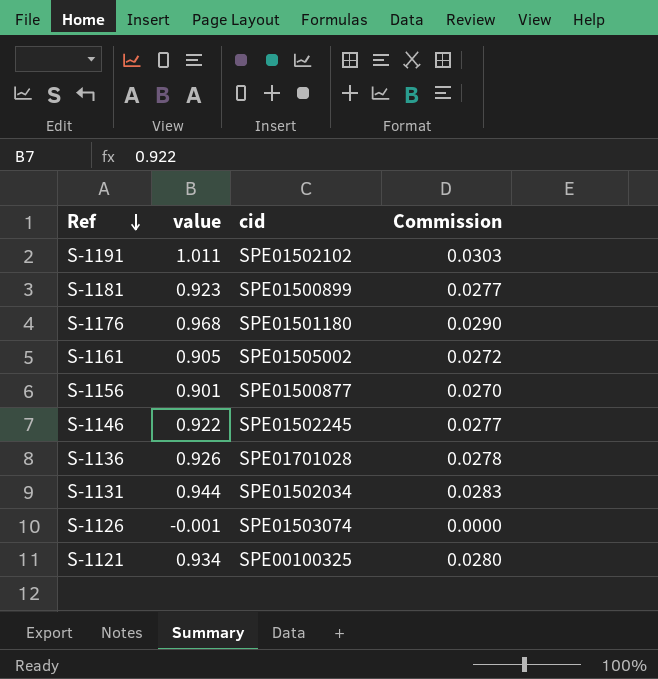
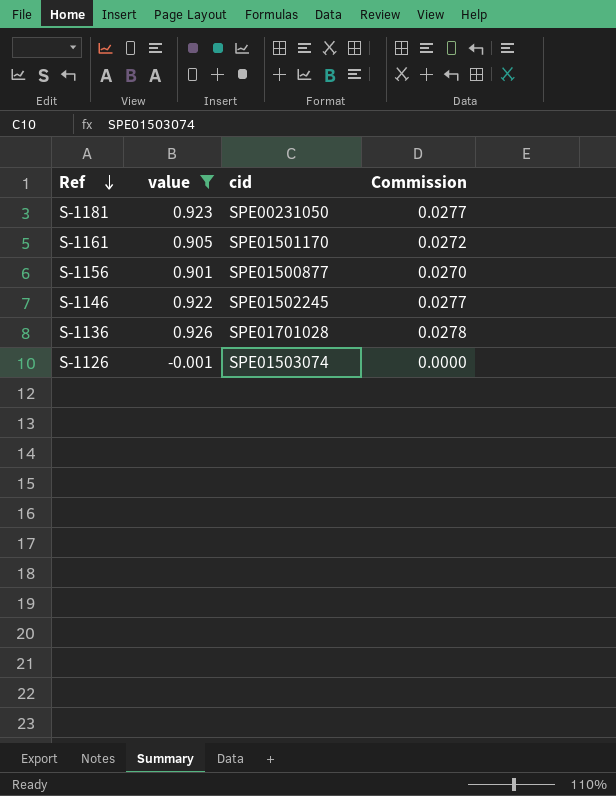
filter: none -> value <= 0.926
S-1181 | cid: SPE01500899 -> SPE00231050
S-1161 | cid: SPE01505002 -> SPE01501170

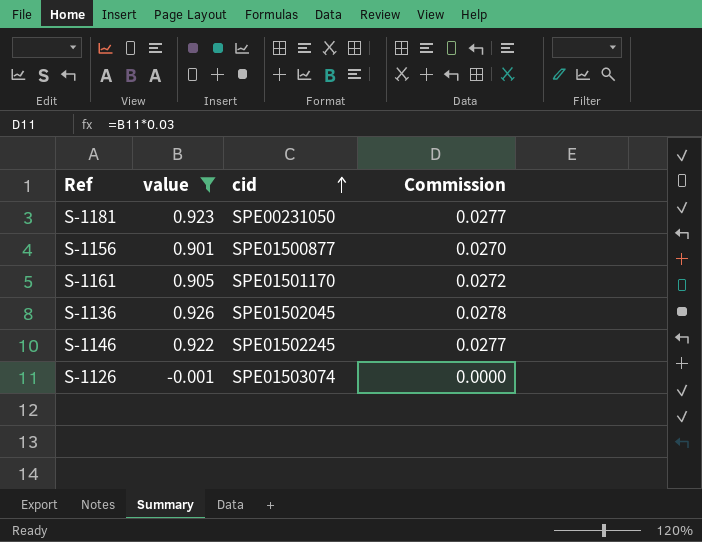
row order: Ref descending -> cid ascending
S-1136 | cid: SPE01701028 -> SPE01502045

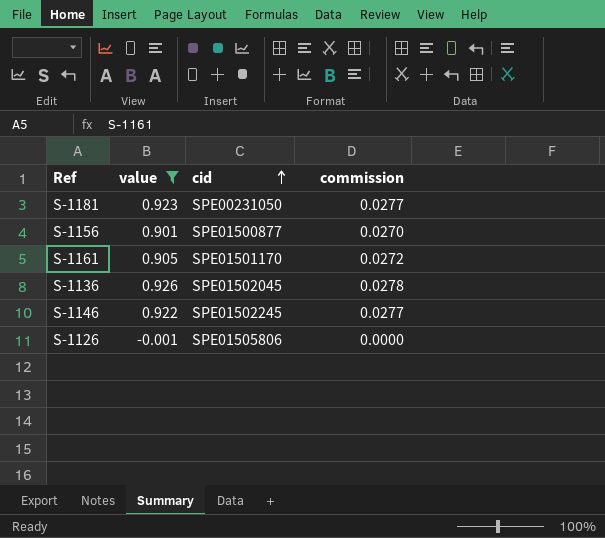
column name: Commission -> commission
S-1126 | cid: SPE01503074 -> SPE01505806

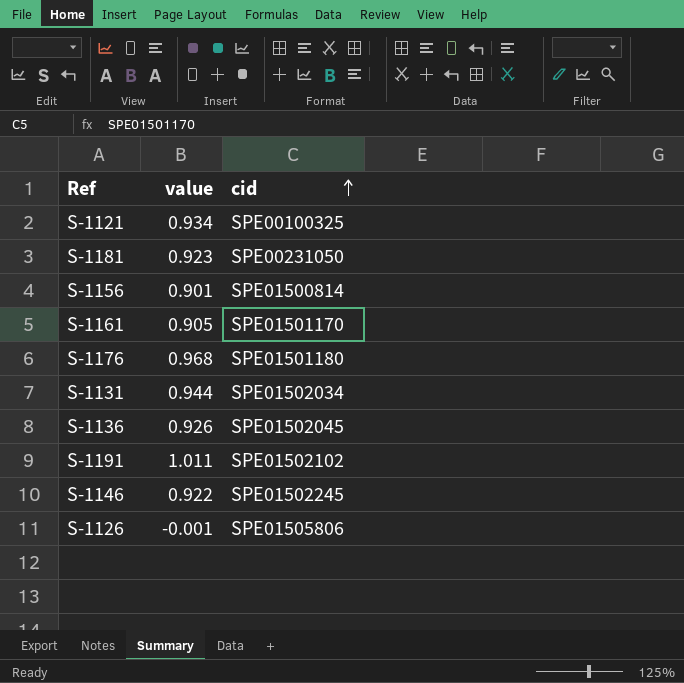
filter: value <= 0.926 -> none
column commission | formula: [value] * 0.03 -> none
S-1156 | cid: SPE01500877 -> SPE01500814

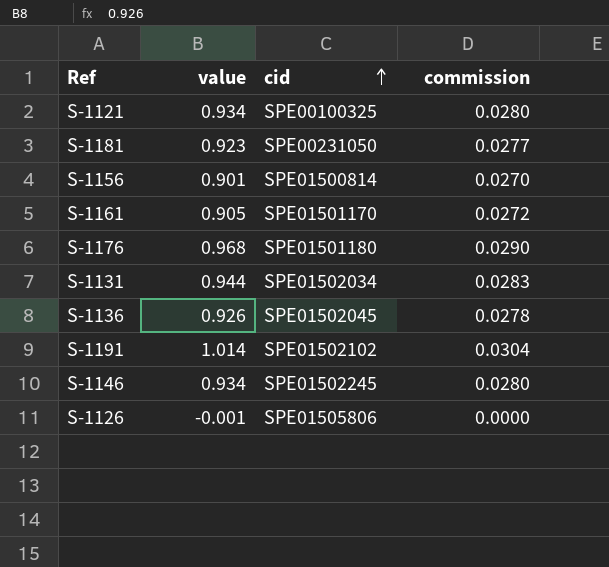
column commission | formula: none -> [value] * 0.03
S-1191 | value: 1.011 -> 1.014
S-1146 | value: 0.922 -> 0.934

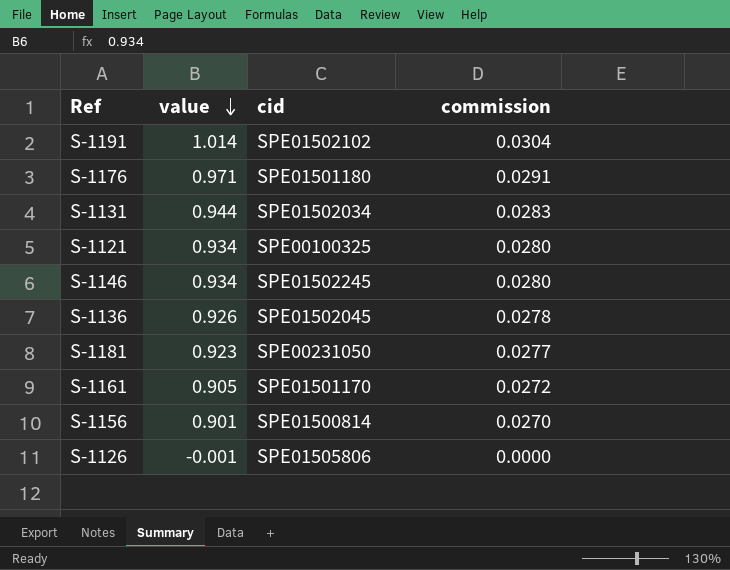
row order: cid ascending -> value descending
S-1176 | value: 0.968 -> 0.971
S-1176 | commission: 0.0290 -> 0.0291

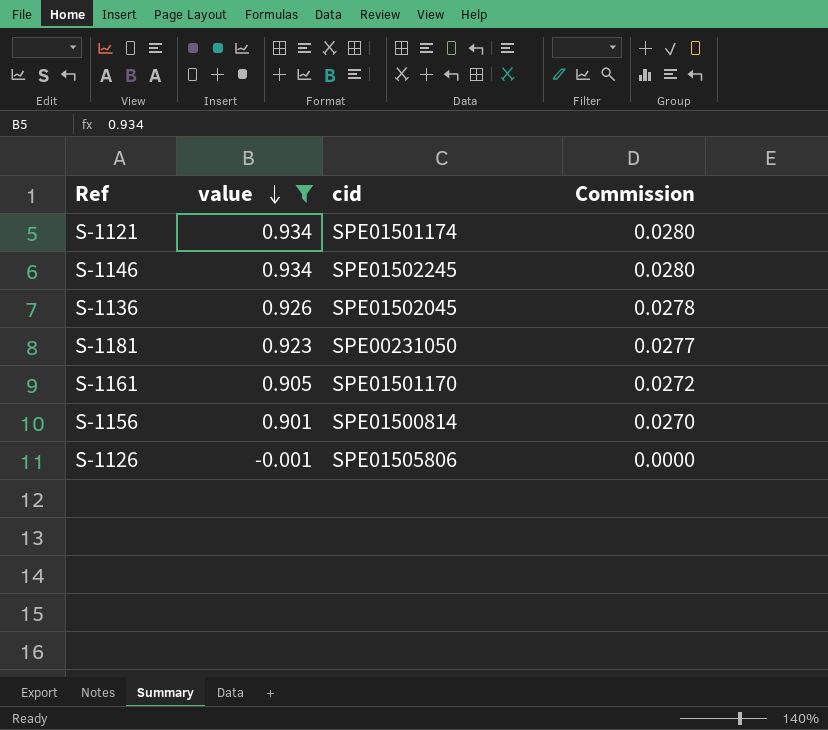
filter: none -> value <= 0.934
column name: commission -> Commission
S-1121 | cid: SPE00100325 -> SPE01501174

